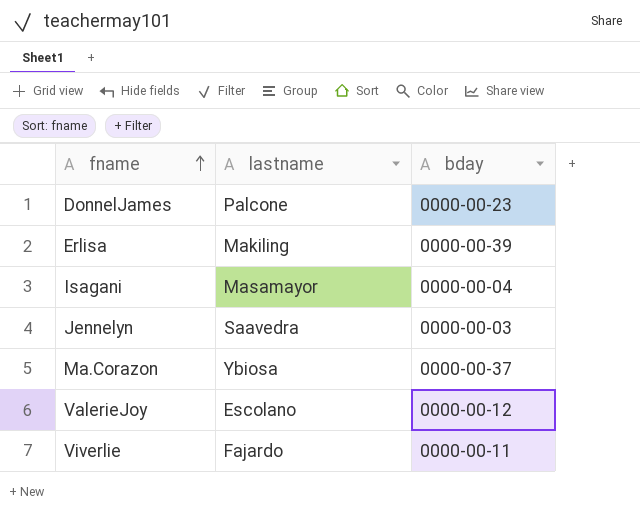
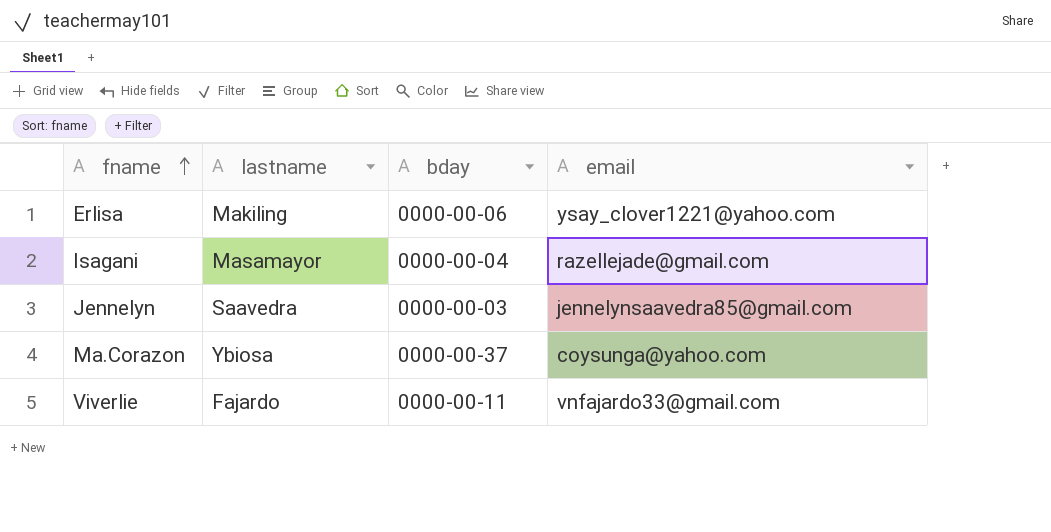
column email | position: none -> 4
row DonnelJames: Palcone | 0000-00-23 -> none
row ValerieJoy: Escolano | 0000-00-12 -> none
Erlisa | bday: 0000-00-39 -> 0000-00-06

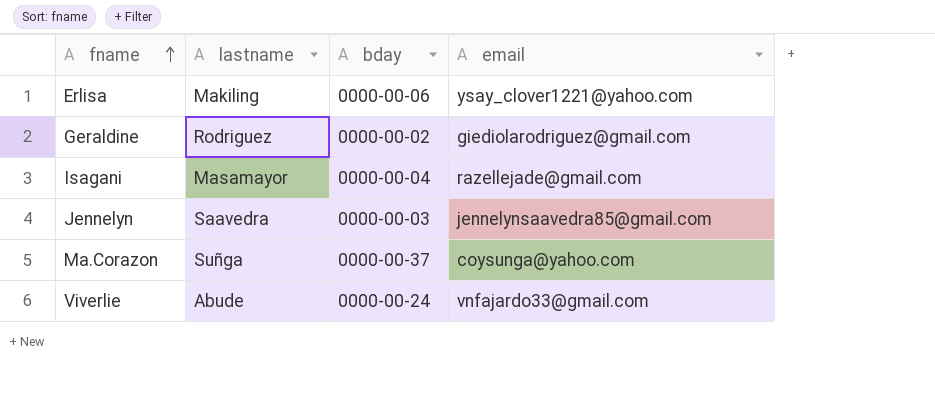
row Geraldine: none -> Rodriguez | 0000-00-02 | giediolarodriguez@gmail.com
Ma.Corazon | lastname: Ybiosa -> Suñga
Viverlie | lastname: Fajardo -> Abude
Viverlie | bday: 0000-00-11 -> 0000-00-24

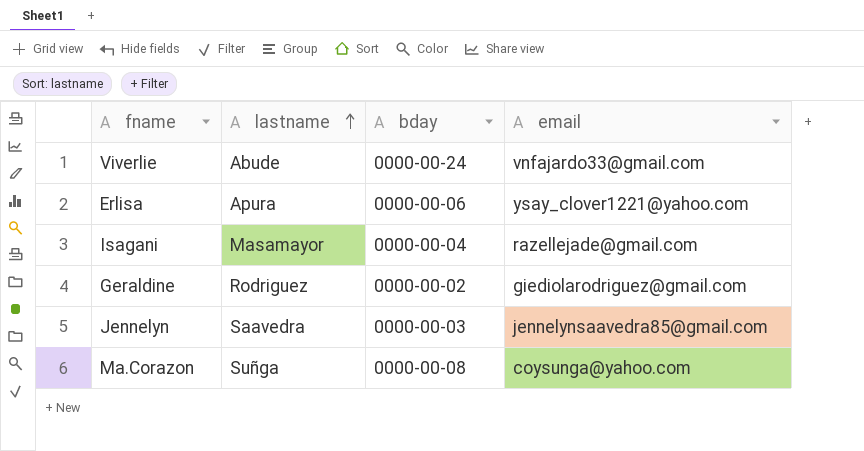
row order: fname ascending -> lastname ascending
Erlisa | lastname: Makiling -> Apura
Ma.Corazon | bday: 0000-00-37 -> 0000-00-08

